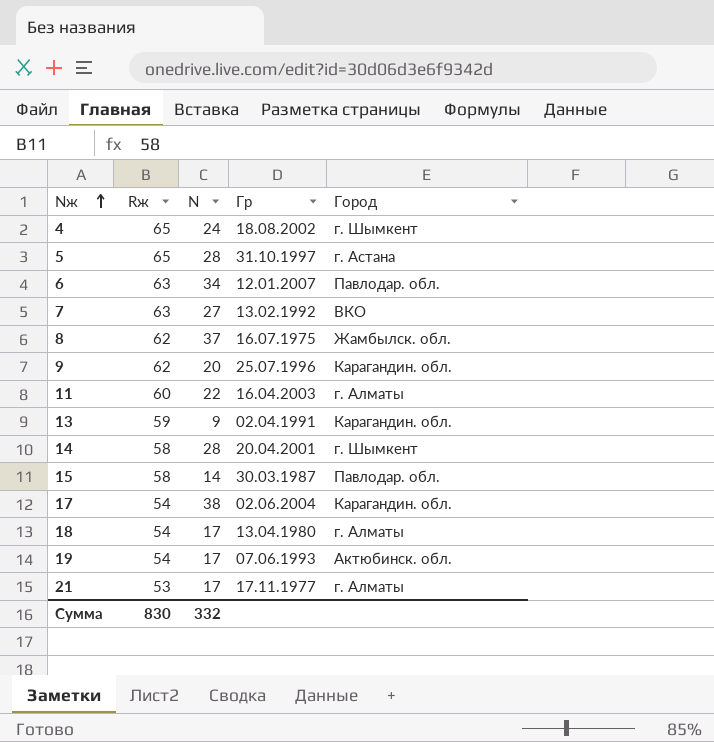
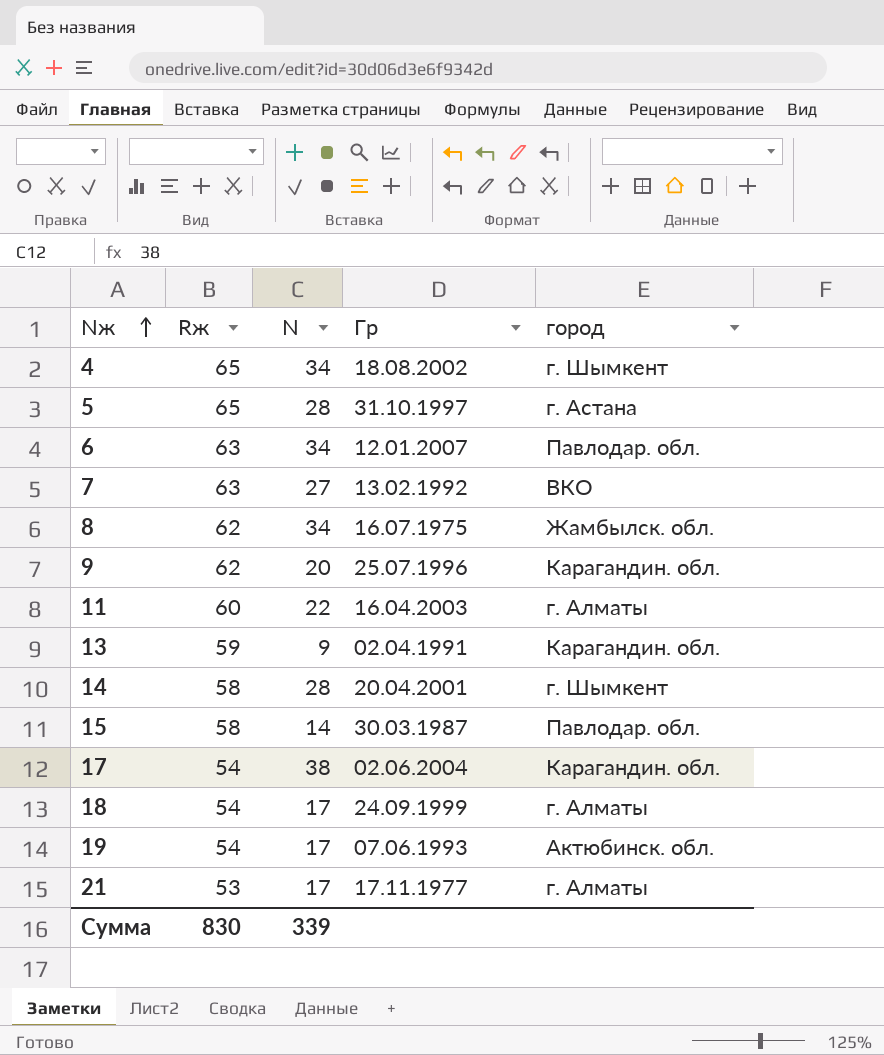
column name: Город -> город
4 | N: 24 -> 34
8 | N: 37 -> 34
18 | Гр: 13.04.1980 -> 24.09.1999
Сумма | N: 332 -> 339

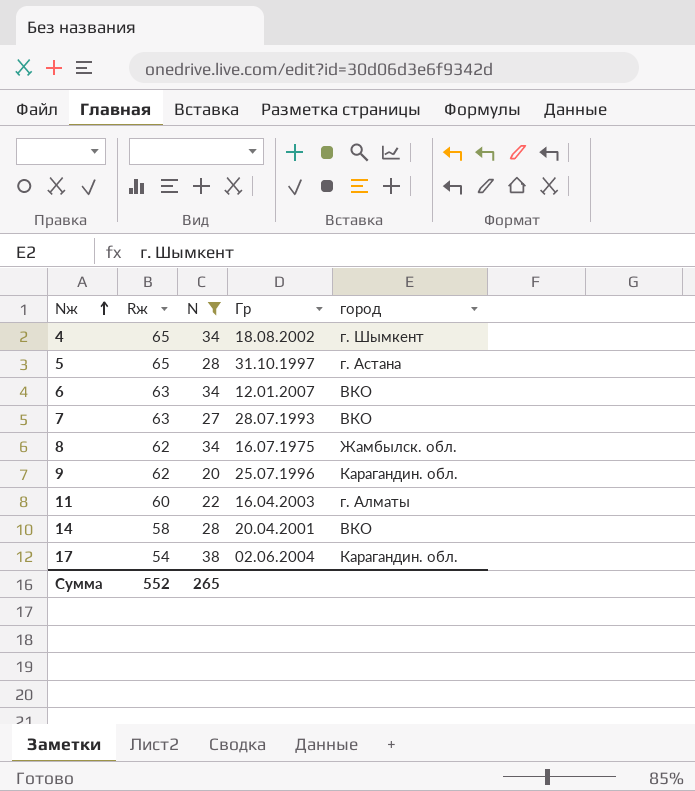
filter: none -> N >= 20
6 | город: Павлодар. обл. -> ВКО
7 | Гр: 13.02.1992 -> 28.07.1993
14 | город: г. Шымкент -> ВКО
Сумма | Rж: 830 -> 552
Сумма | N: 339 -> 265

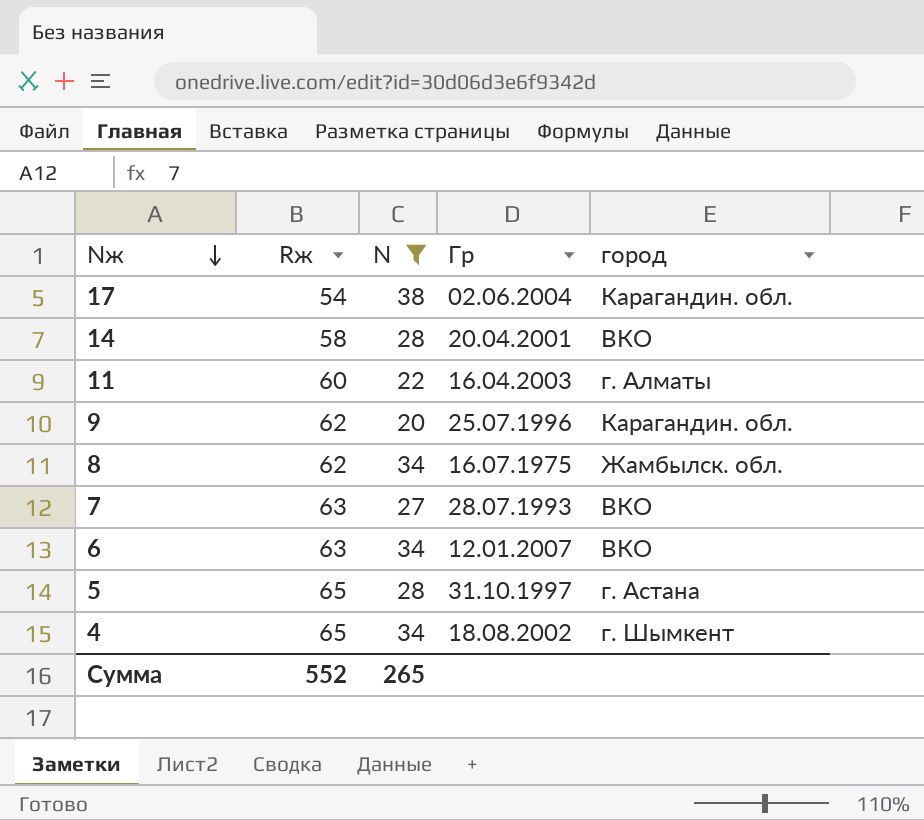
row order: Nж ascending -> Nж descending

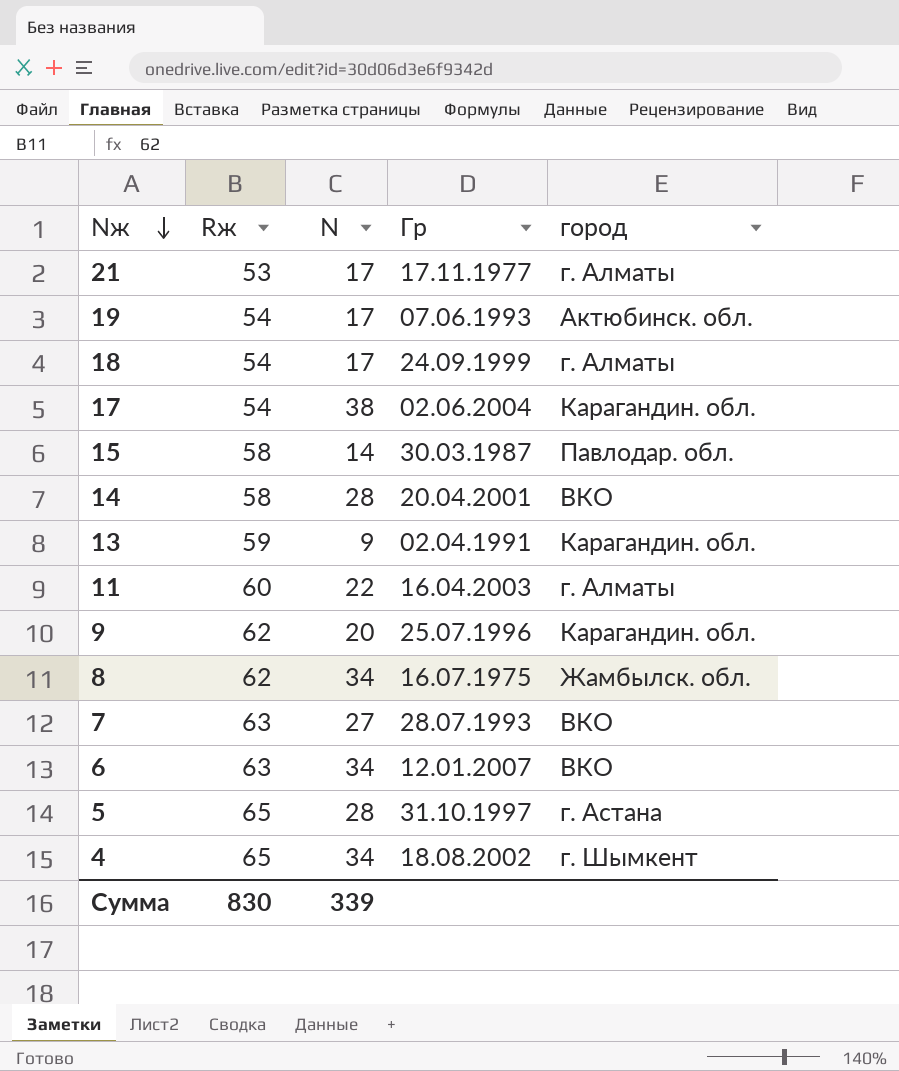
filter: N >= 20 -> none
Сумма | Rж: 552 -> 830
Сумма | N: 265 -> 339

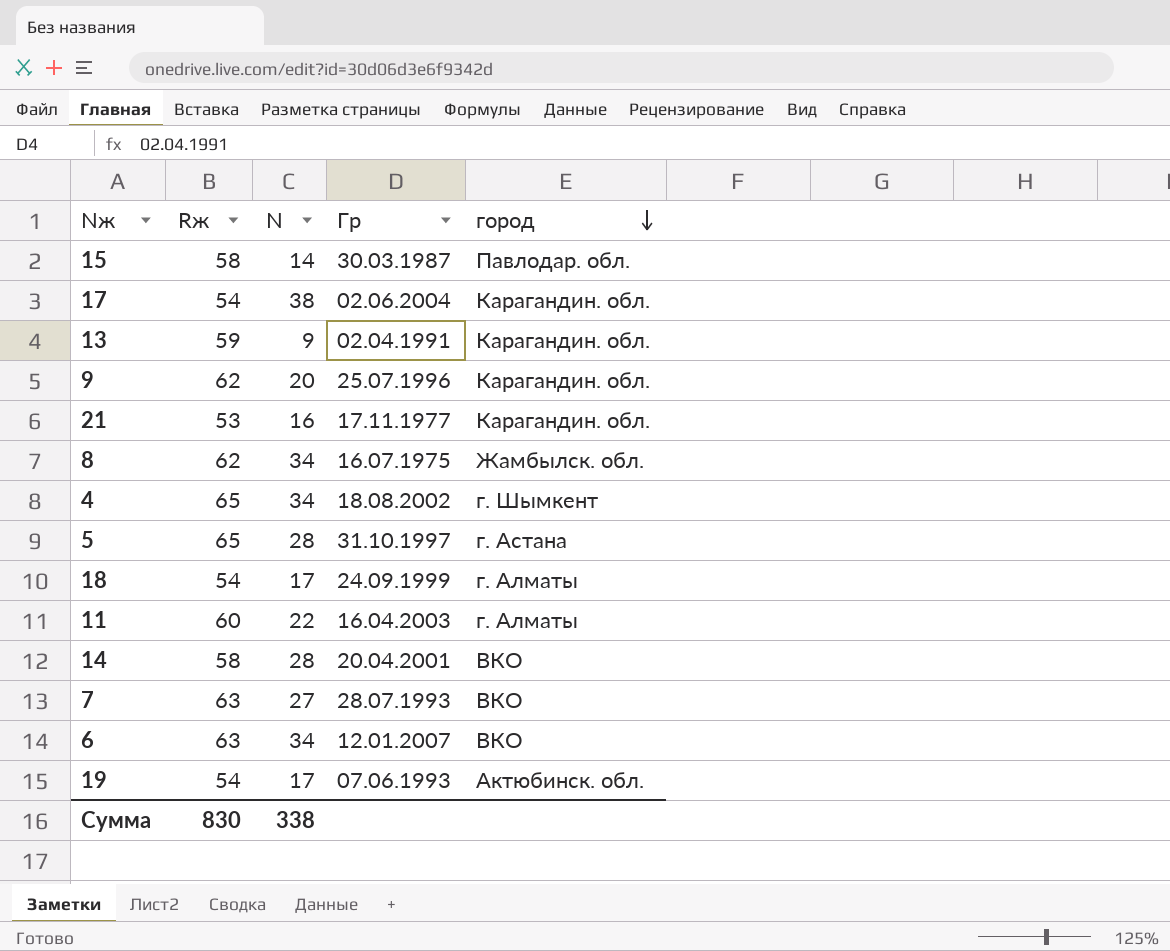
row order: Nж descending -> город descending
21 | N: 17 -> 16
21 | город: г. Алматы -> Карагандин. обл.
Сумма | N: 339 -> 338

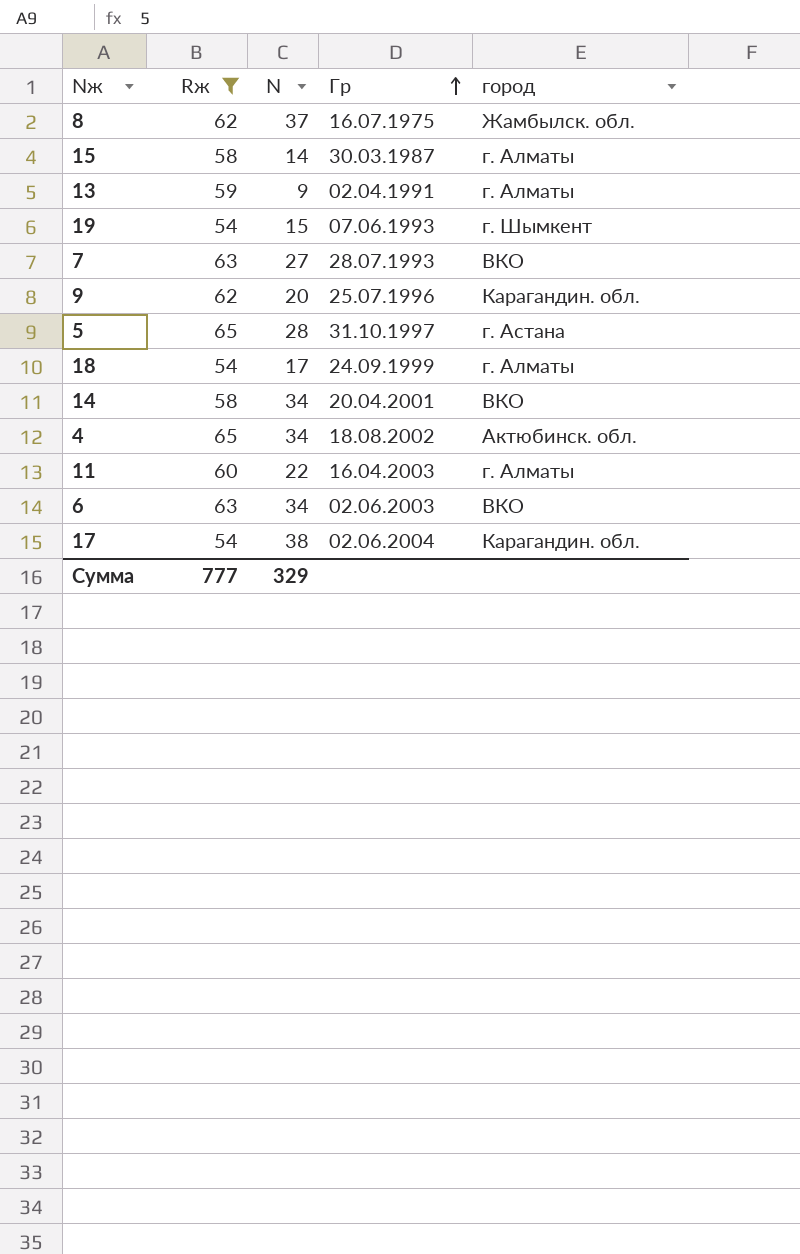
filter: none -> Rж != 53
row order: город descending -> Гр ascending
8 | N: 34 -> 37
15 | город: Павлодар. обл. -> г. Алматы
13 | город: Карагандин. обл. -> г. Алматы
19 | N: 17 -> 15
19 | город: Актюбинск. обл. -> г. Шымкент
14 | N: 28 -> 34
4 | город: г. Шымкент -> Актюбинск. обл.
6 | Гр: 12.01.2007 -> 02.06.2003
Сумма | Rж: 830 -> 777
Сумма | N: 338 -> 329

